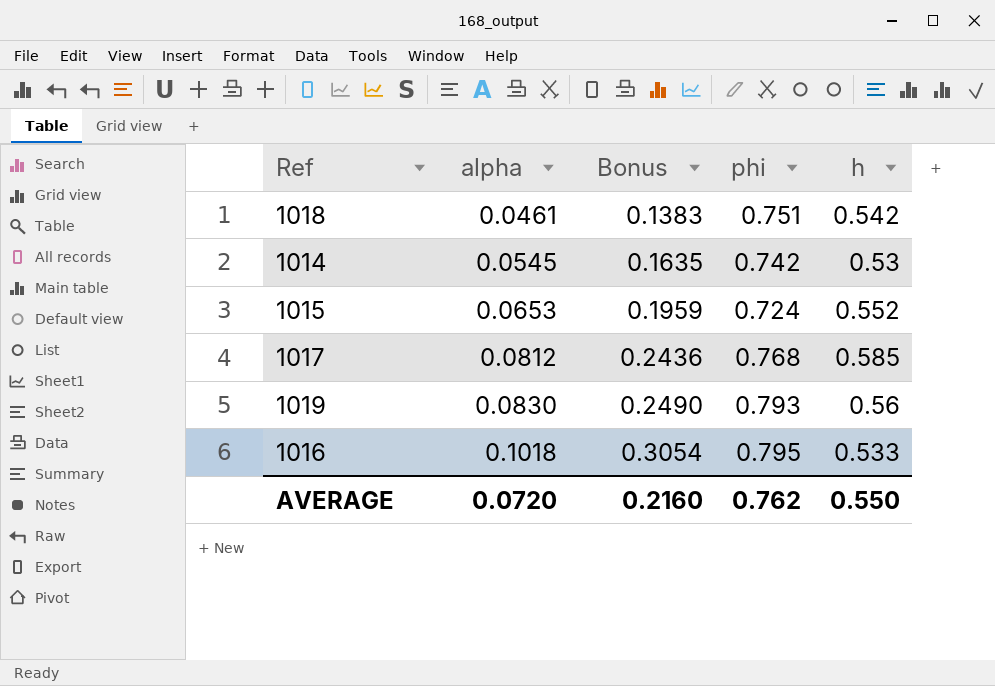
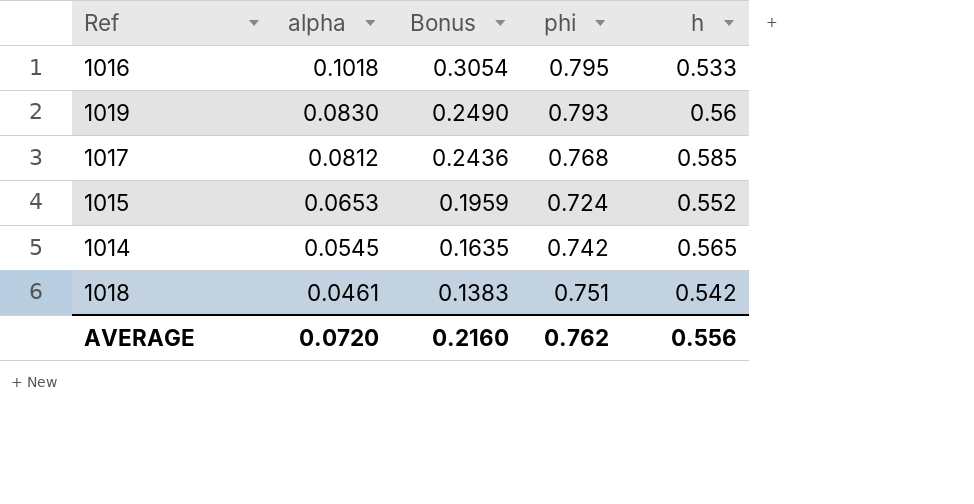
row order: alpha ascending -> alpha descending
1014 | h: 0.53 -> 0.565
AVERAGE | h: 0.550 -> 0.556

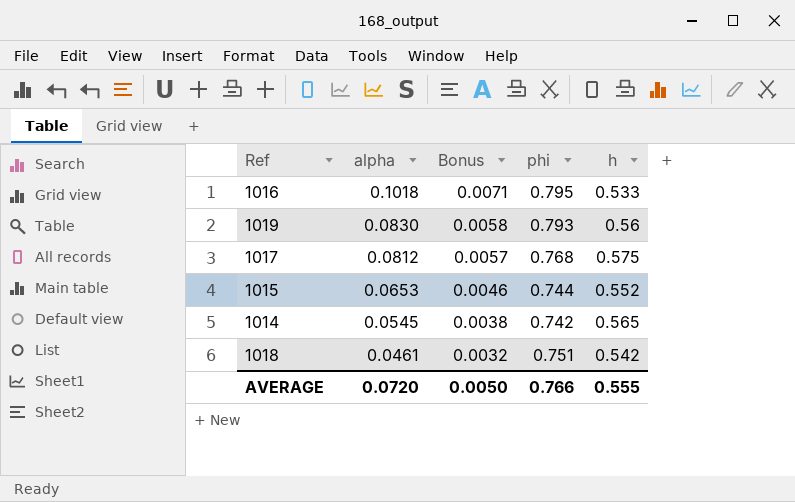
column Bonus | formula: [alpha] * 3 -> [alpha] * 0.07
1017 | h: 0.585 -> 0.575
1015 | phi: 0.724 -> 0.744
AVERAGE | Bonus: 0.2160 -> 0.0050
AVERAGE | phi: 0.762 -> 0.766
AVERAGE | h: 0.556 -> 0.555

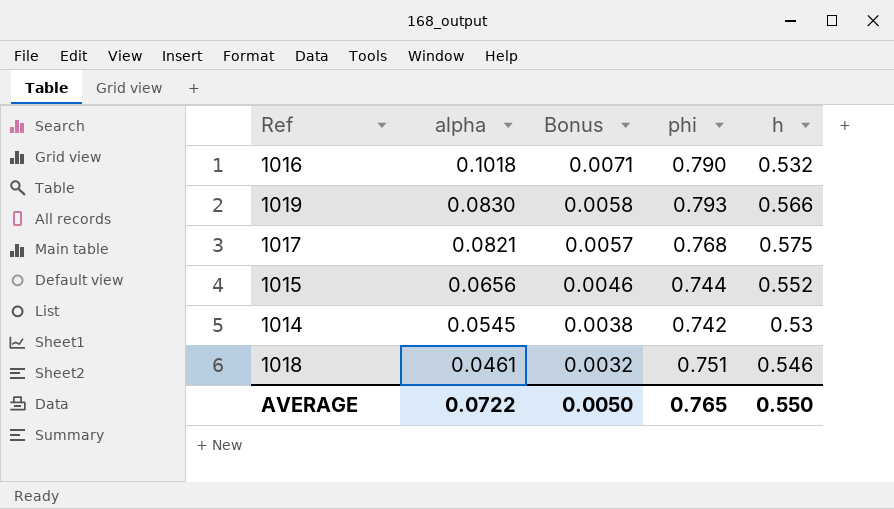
1016 | phi: 0.795 -> 0.790
1016 | h: 0.533 -> 0.532
1019 | h: 0.56 -> 0.566
1017 | alpha: 0.0812 -> 0.0821
1015 | alpha: 0.0653 -> 0.0656
1014 | h: 0.565 -> 0.53
1018 | h: 0.542 -> 0.546
AVERAGE | alpha: 0.0720 -> 0.0722
AVERAGE | phi: 0.766 -> 0.765
AVERAGE | h: 0.555 -> 0.550

